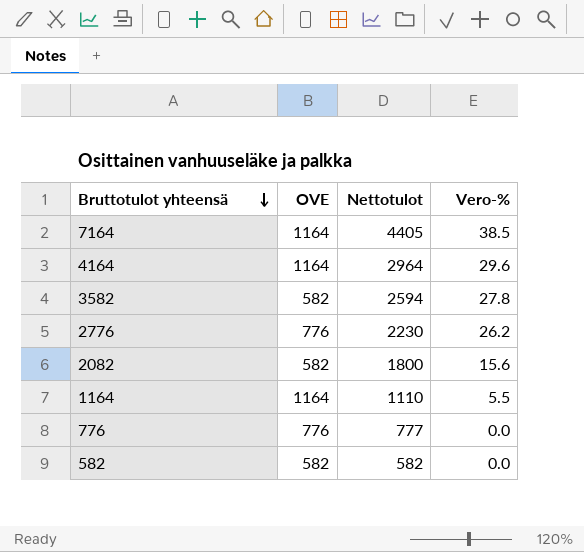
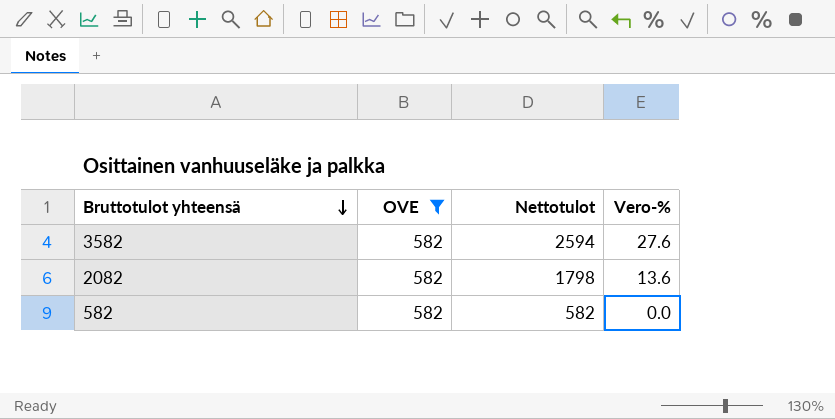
filter: none -> OVE = 582
3582 | Vero-%: 27.8 -> 27.6
2082 | Nettotulot: 1800 -> 1798
2082 | Vero-%: 15.6 -> 13.6

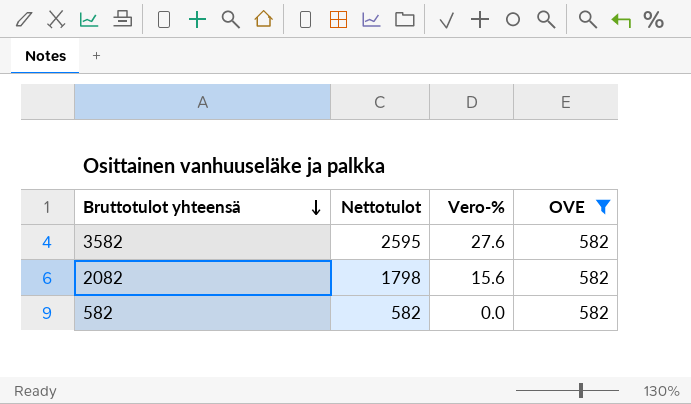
column OVE | position: 2 -> 4
3582 | Nettotulot: 2594 -> 2595
2082 | Vero-%: 13.6 -> 15.6

